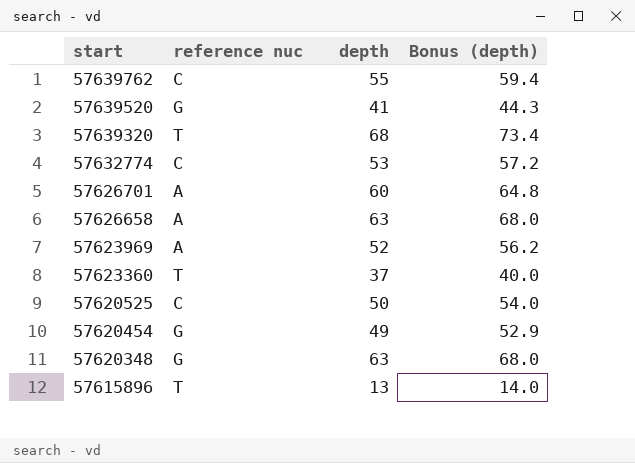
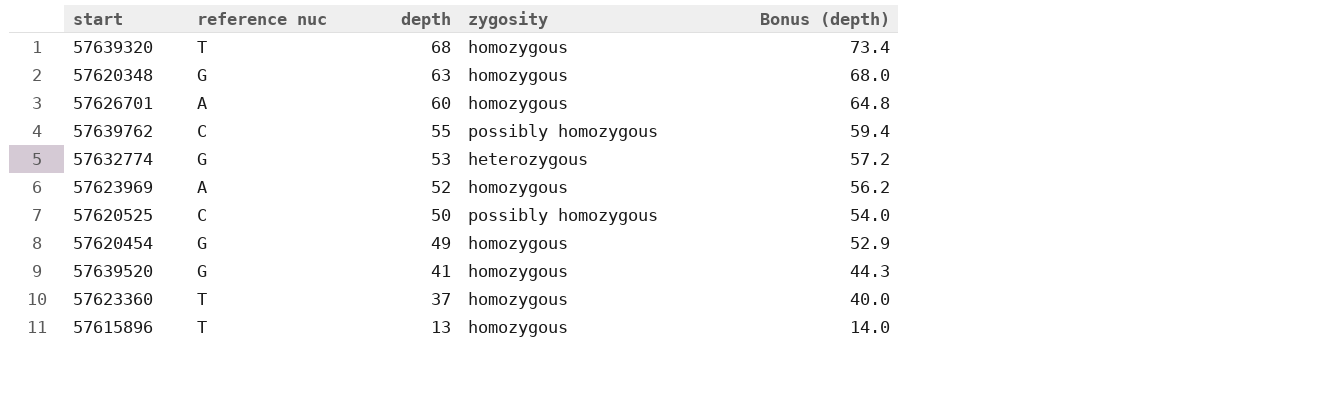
row order: start descending -> depth descending
column zygosity | position: none -> 4
row 57626658: A | 63 | 68.0 -> none
57632774 | reference nuc: C -> G

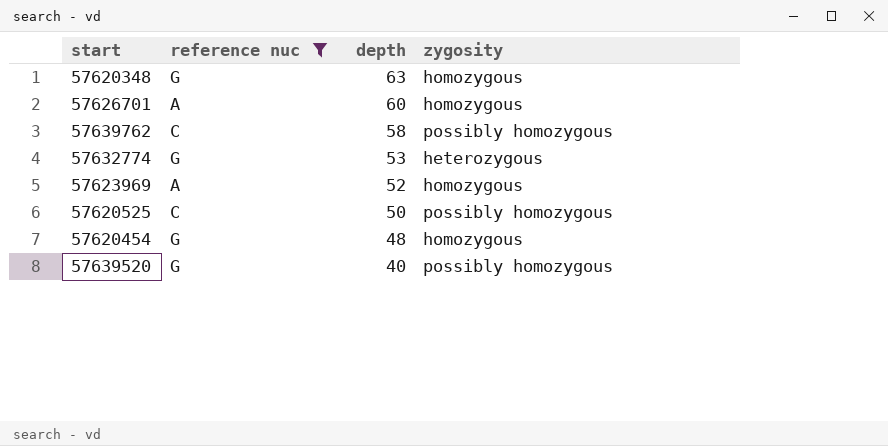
filter: none -> reference nuc != T
column Bonus (depth) | formula: [depth] * 1.08 -> none
57639762 | depth: 55 -> 58
57620454 | depth: 49 -> 48
57639520 | depth: 41 -> 40
57639520 | zygosity: homozygous -> possibly homozygous

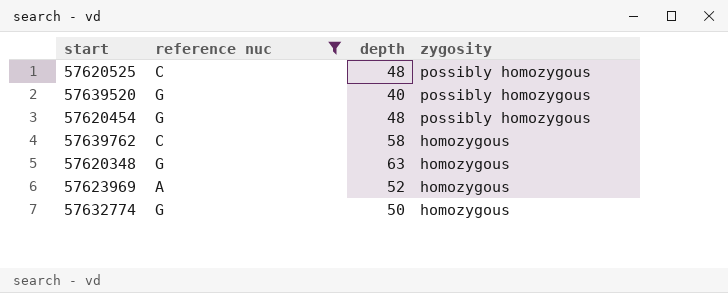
row order: depth descending -> zygosity descending
row 57626701: A | 60 | homozygous -> none
57620525 | depth: 50 -> 48
57620454 | zygosity: homozygous -> possibly homozygous
57639762 | zygosity: possibly homozygous -> homozygous
57632774 | depth: 53 -> 50
57632774 | zygosity: heterozygous -> homozygous

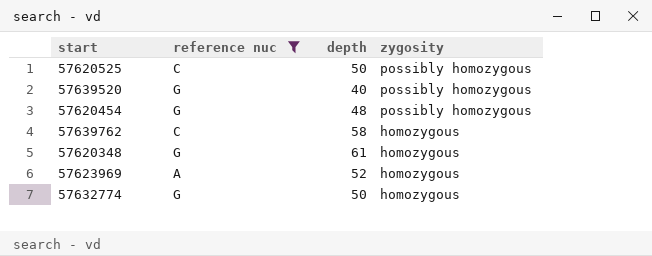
57620525 | depth: 48 -> 50
57620348 | depth: 63 -> 61

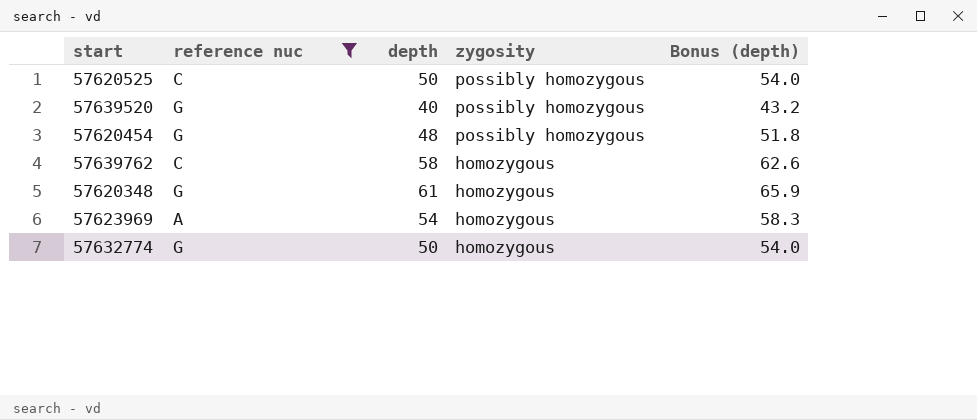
column Bonus (depth) | formula: none -> [depth] * 1.08
57623969 | depth: 52 -> 54

